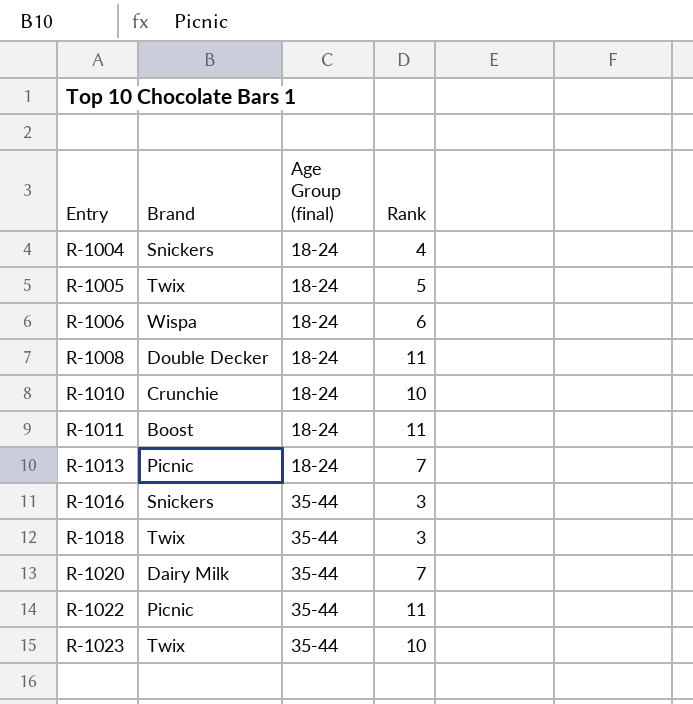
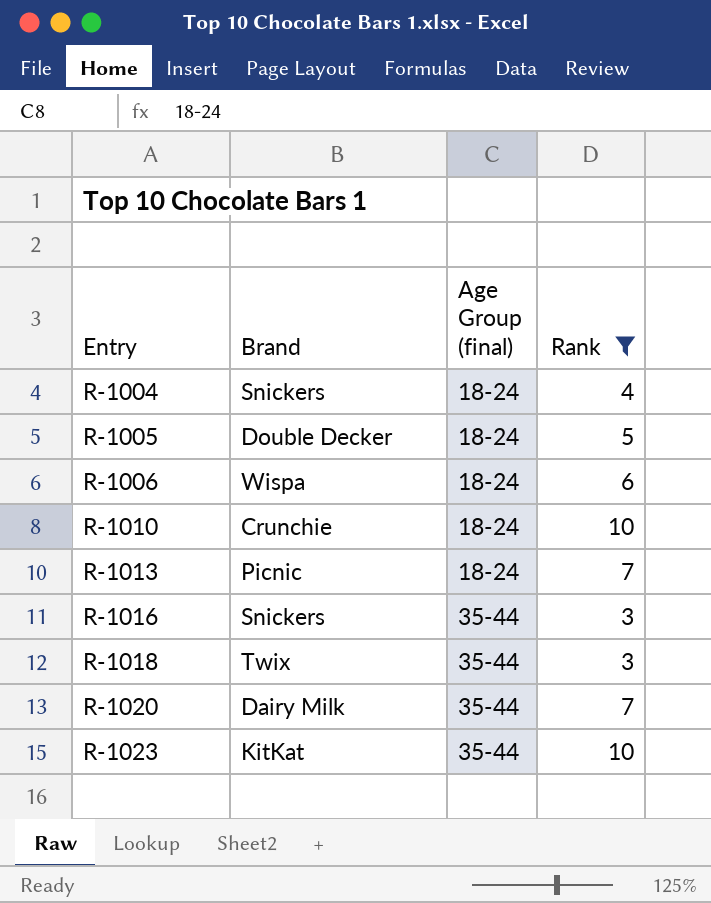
filter: none -> Rank != 11
R-1005 | Brand: Twix -> Double Decker
R-1023 | Brand: Twix -> KitKat

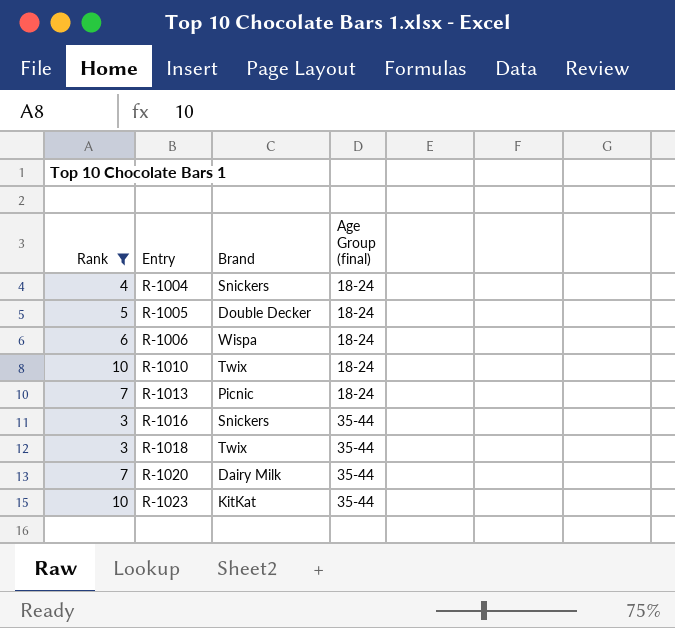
column Rank | position: 4 -> 1
R-1010 | Brand: Crunchie -> Twix

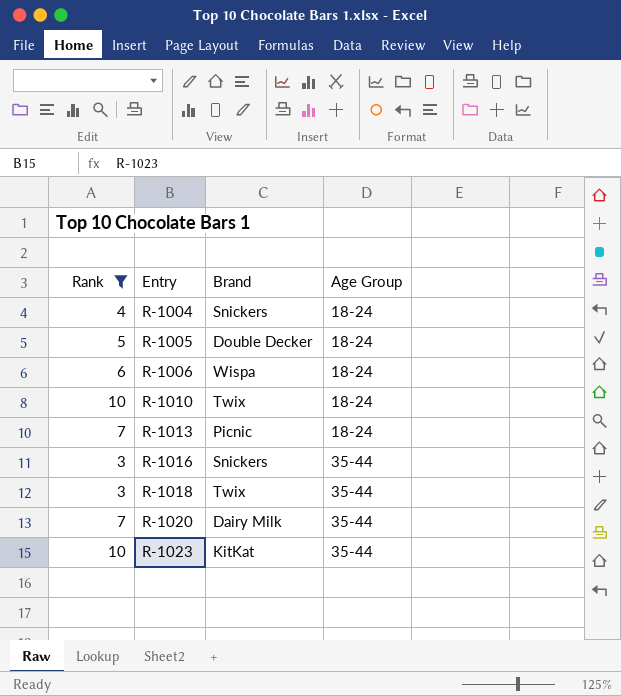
column name: Age Group (final) -> Age Group

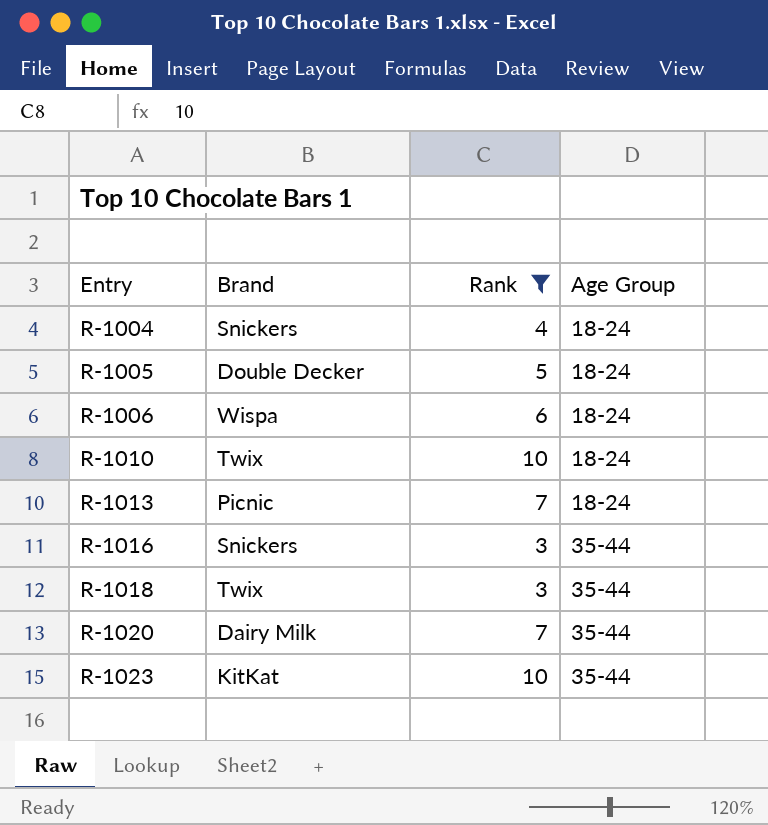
column Rank | position: 1 -> 3

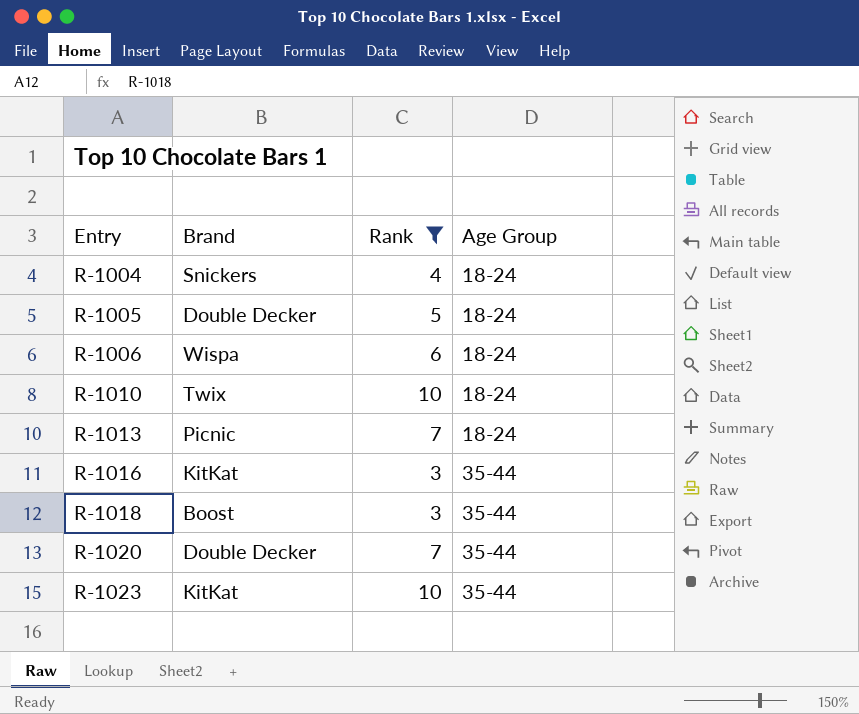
R-1016 | Brand: Snickers -> KitKat
R-1018 | Brand: Twix -> Boost
R-1020 | Brand: Dairy Milk -> Double Decker

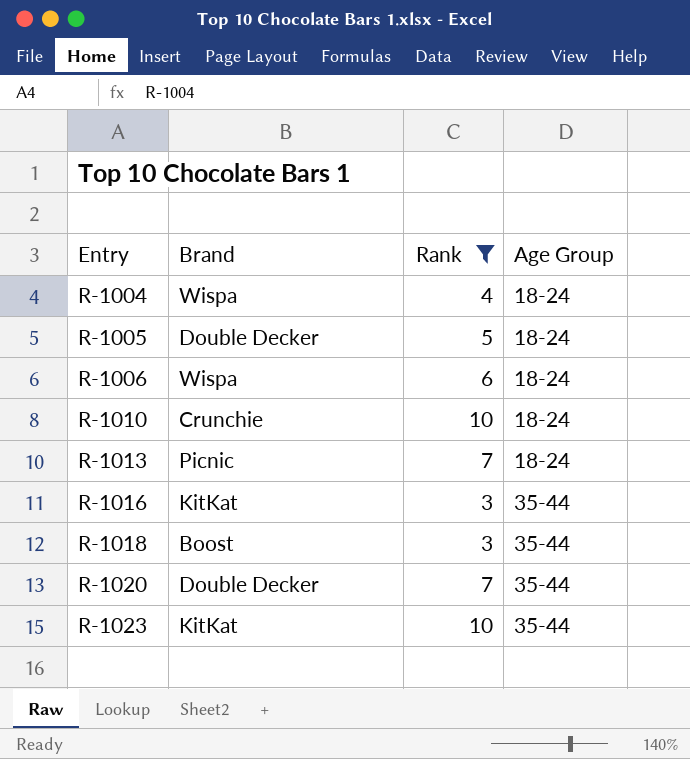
R-1004 | Brand: Snickers -> Wispa
R-1010 | Brand: Twix -> Crunchie

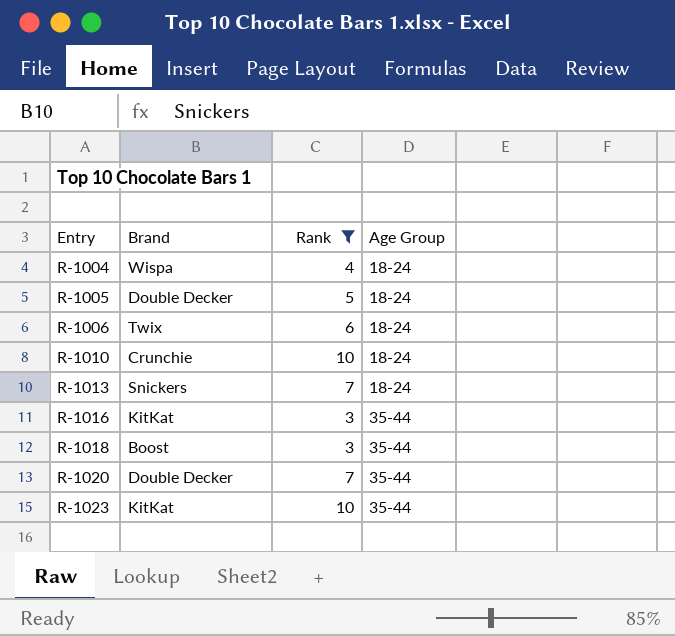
R-1006 | Brand: Wispa -> Twix
R-1013 | Brand: Picnic -> Snickers

